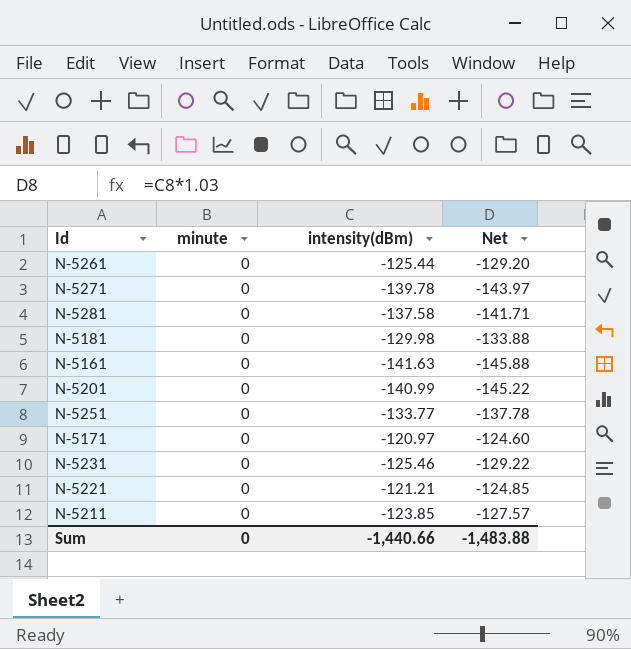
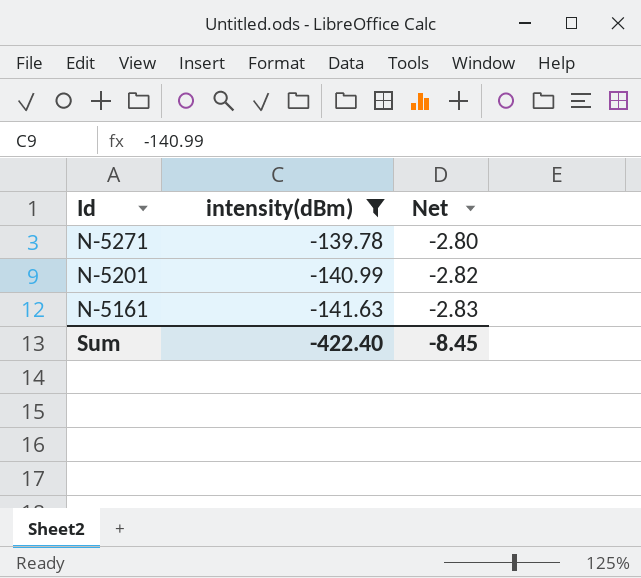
filter: none -> intensity(dBm) <= -139.78
row order: none -> Id descending
column minute | position: 2 -> none
column Net | formula: [intensity(dBm)] * 1.03 -> [intensity(dBm)] * 0.02
Sum | intensity(dBm): -1,440.66 -> -422.40
Sum | Net: -1,483.88 -> -8.45

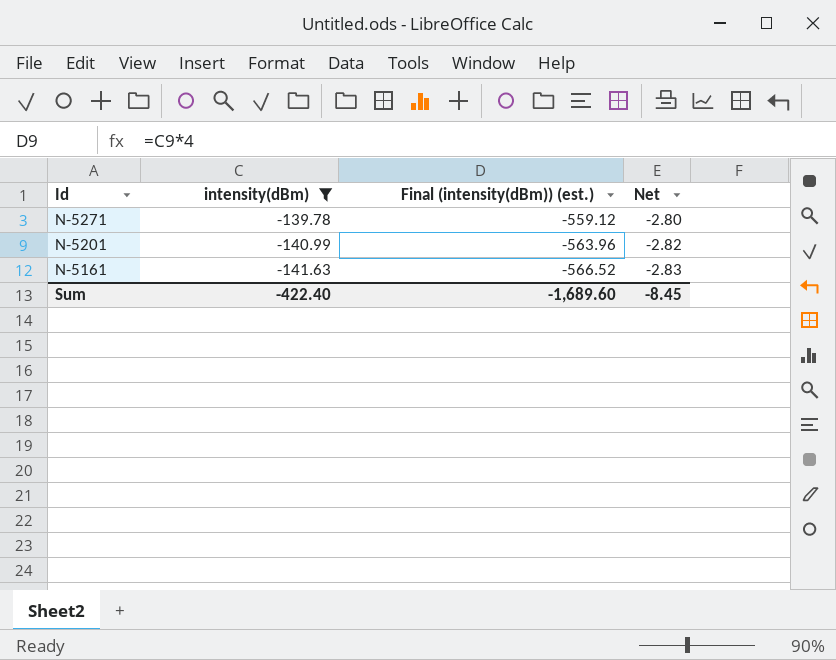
column Final (intensity(dBm)) (est.) | formula: none -> [intensity(dBm)] * 4

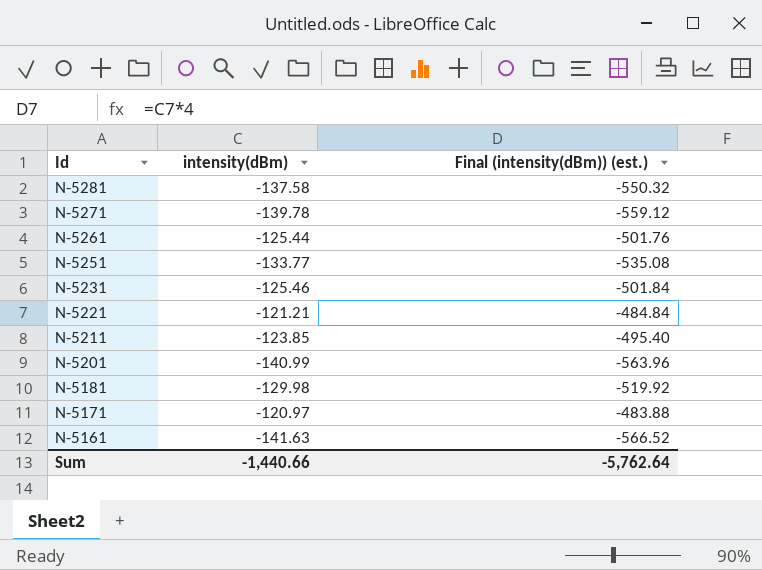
filter: intensity(dBm) <= -139.78 -> none
column Net | formula: [intensity(dBm)] * 0.02 -> none
Sum | intensity(dBm): -422.40 -> -1,440.66
Sum | Final (intensity(dBm)) (est.): -1,689.60 -> -5,762.64

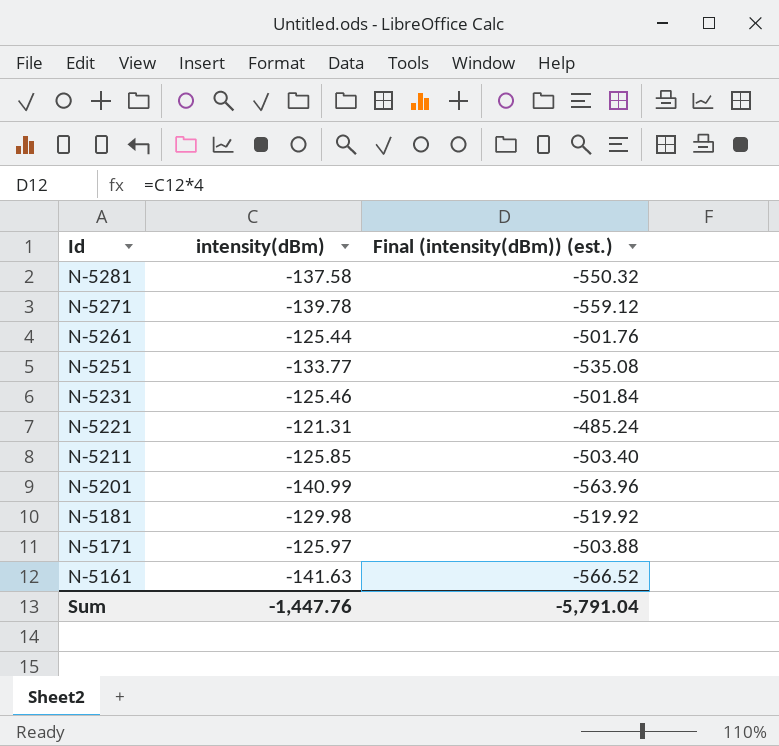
N-5221 | intensity(dBm): -121.21 -> -121.31
N-5221 | Final (intensity(dBm)) (est.): -484.84 -> -485.24
N-5211 | intensity(dBm): -123.85 -> -125.85
N-5211 | Final (intensity(dBm)) (est.): -495.40 -> -503.40
N-5171 | intensity(dBm): -120.97 -> -125.97
N-5171 | Final (intensity(dBm)) (est.): -483.88 -> -503.88
Sum | intensity(dBm): -1,440.66 -> -1,447.76
Sum | Final (intensity(dBm)) (est.): -5,762.64 -> -5,791.04

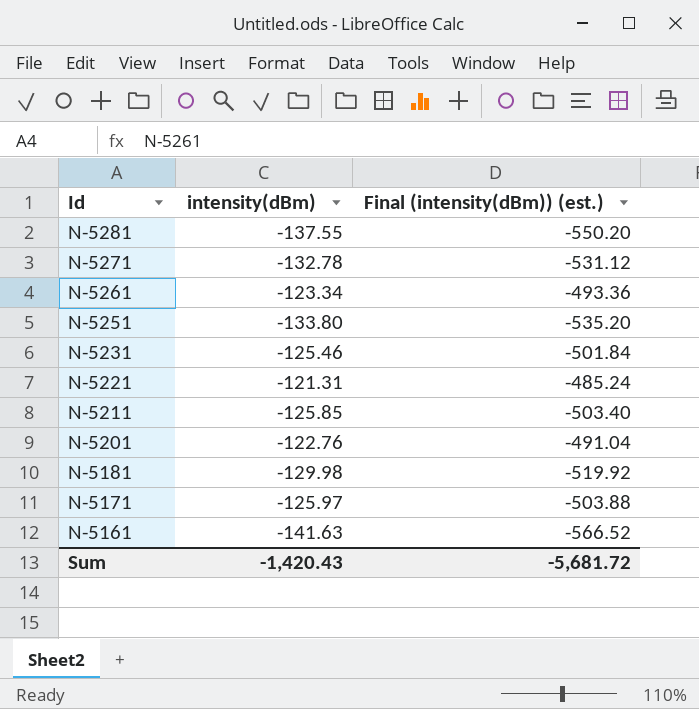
N-5281 | intensity(dBm): -137.58 -> -137.55
N-5281 | Final (intensity(dBm)) (est.): -550.32 -> -550.20
N-5271 | intensity(dBm): -139.78 -> -132.78
N-5271 | Final (intensity(dBm)) (est.): -559.12 -> -531.12
N-5261 | intensity(dBm): -125.44 -> -123.34
N-5261 | Final (intensity(dBm)) (est.): -501.76 -> -493.36
N-5251 | intensity(dBm): -133.77 -> -133.80
N-5251 | Final (intensity(dBm)) (est.): -535.08 -> -535.20
N-5201 | intensity(dBm): -140.99 -> -122.76
N-5201 | Final (intensity(dBm)) (est.): -563.96 -> -491.04
Sum | intensity(dBm): -1,447.76 -> -1,420.43
Sum | Final (intensity(dBm)) (est.): -5,791.04 -> -5,681.72

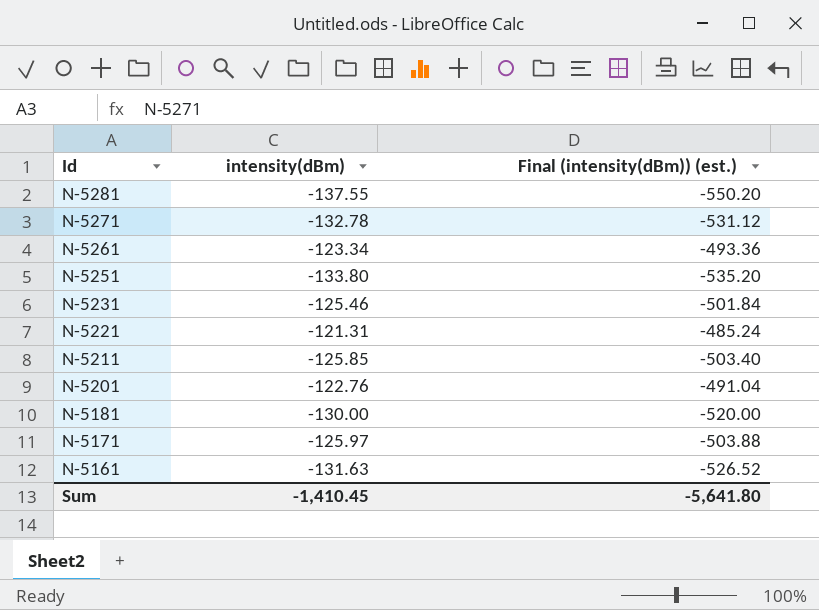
N-5181 | intensity(dBm): -129.98 -> -130.00
N-5181 | Final (intensity(dBm)) (est.): -519.92 -> -520.00
N-5161 | intensity(dBm): -141.63 -> -131.63
N-5161 | Final (intensity(dBm)) (est.): -566.52 -> -526.52
Sum | intensity(dBm): -1,420.43 -> -1,410.45
Sum | Final (intensity(dBm)) (est.): -5,681.72 -> -5,641.80

